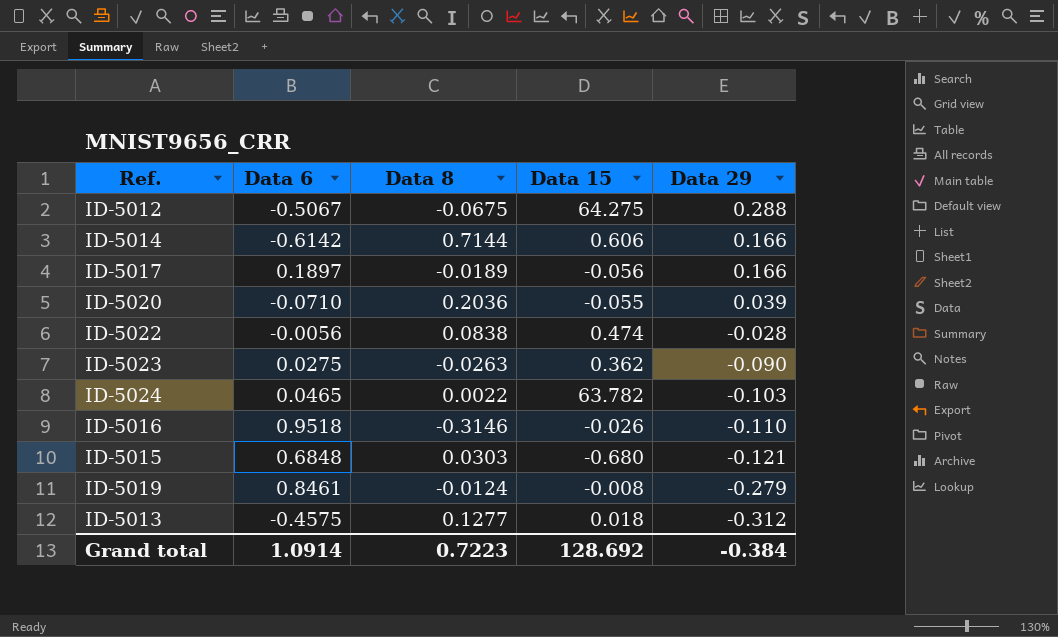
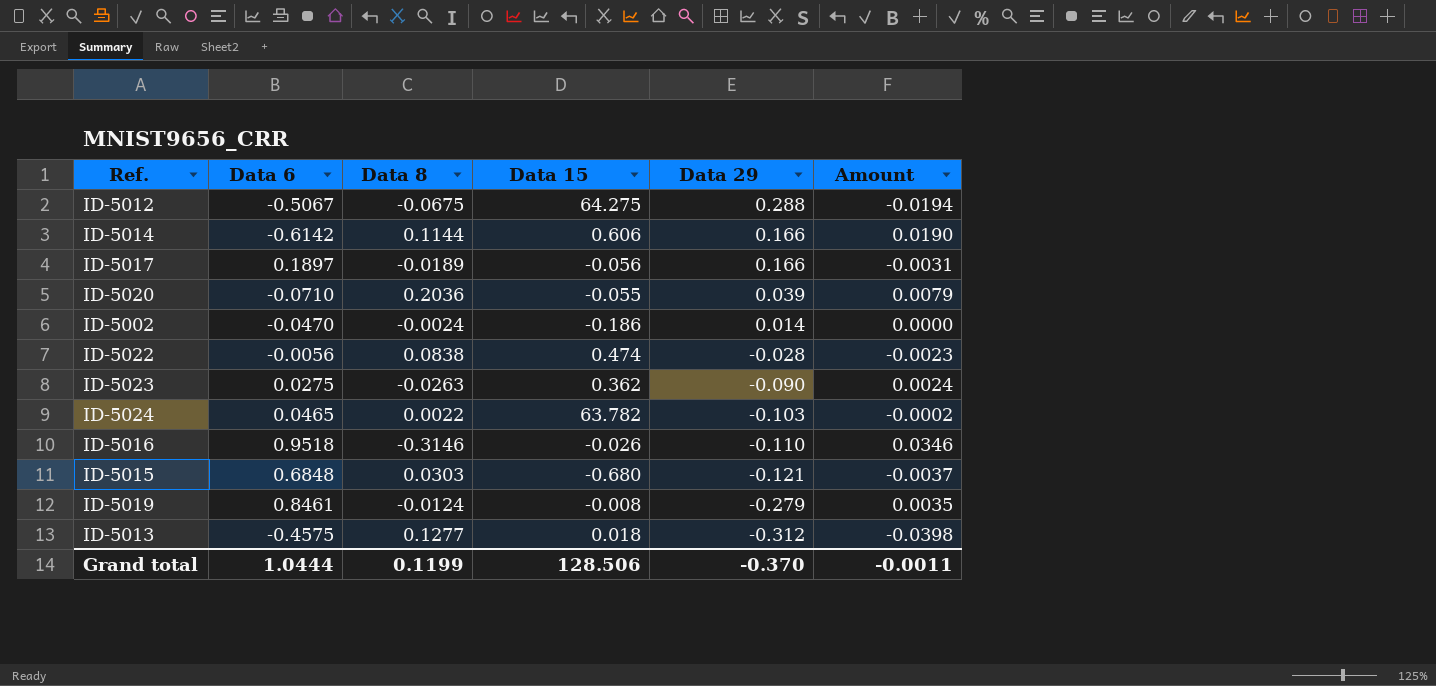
column Amount | formula: none -> [Data 8] * [Data 29]
ID-5014 | Data 8: 0.7144 -> 0.1144
row ID-5002: none -> -0.0470 | -0.0024 | -0.186 | 0.014 | 0.0000
Grand total | Data 6: 1.0914 -> 1.0444
Grand total | Data 8: 0.7223 -> 0.1199
Grand total | Data 15: 128.692 -> 128.506
Grand total | Data 29: -0.384 -> -0.370

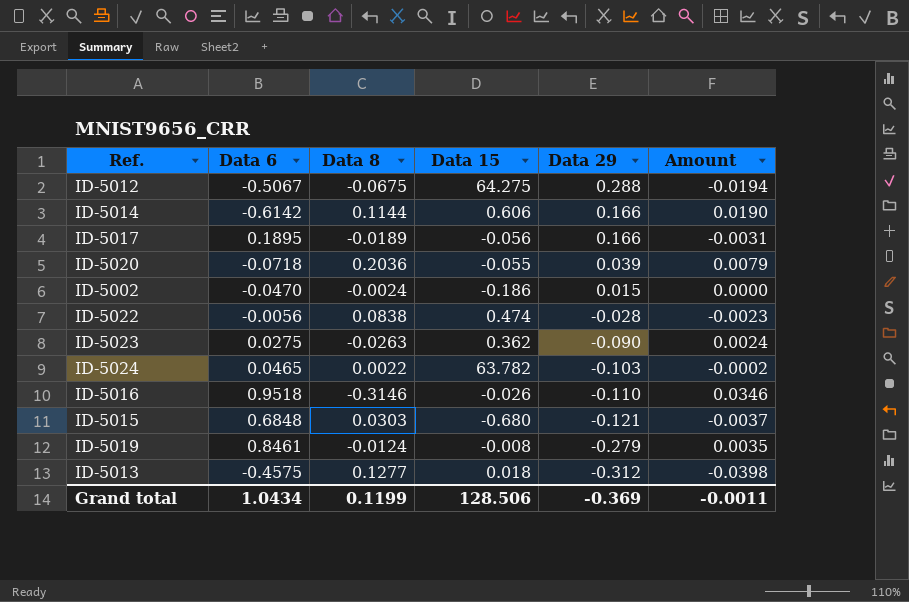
ID-5017 | Data 6: 0.1897 -> 0.1895
ID-5020 | Data 6: -0.0710 -> -0.0718
ID-5002 | Data 29: 0.014 -> 0.015
Grand total | Data 6: 1.0444 -> 1.0434
Grand total | Data 29: -0.370 -> -0.369

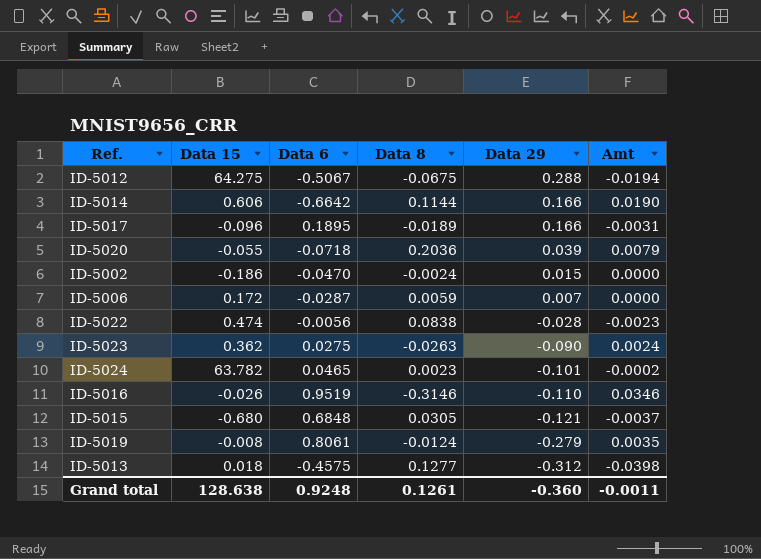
column Data 15 | position: 4 -> 2
column name: Amount -> Amt
ID-5014 | Data 6: -0.6142 -> -0.6642
ID-5017 | Data 15: -0.056 -> -0.096
row ID-5006: none -> 0.172 | -0.0287 | 0.0059 | 0.007 | 0.0000
ID-5024 | Data 8: 0.0022 -> 0.0023
ID-5024 | Data 29: -0.103 -> -0.101
ID-5016 | Data 6: 0.9518 -> 0.9519
ID-5015 | Data 8: 0.0303 -> 0.0305
ID-5019 | Data 6: 0.8461 -> 0.8061
Grand total | Data 15: 128.506 -> 128.638
Grand total | Data 6: 1.0434 -> 0.9248
Grand total | Data 8: 0.1199 -> 0.1261
Grand total | Data 29: -0.369 -> -0.360

